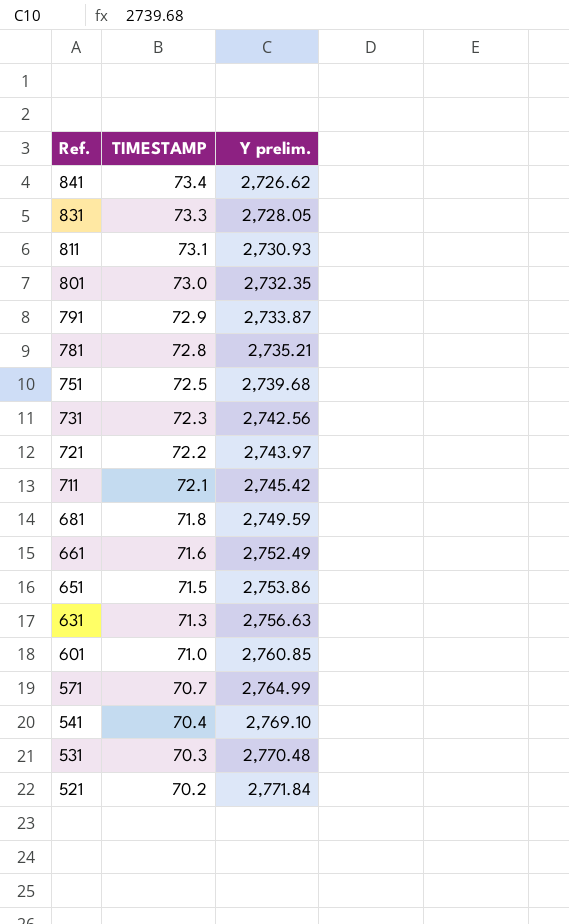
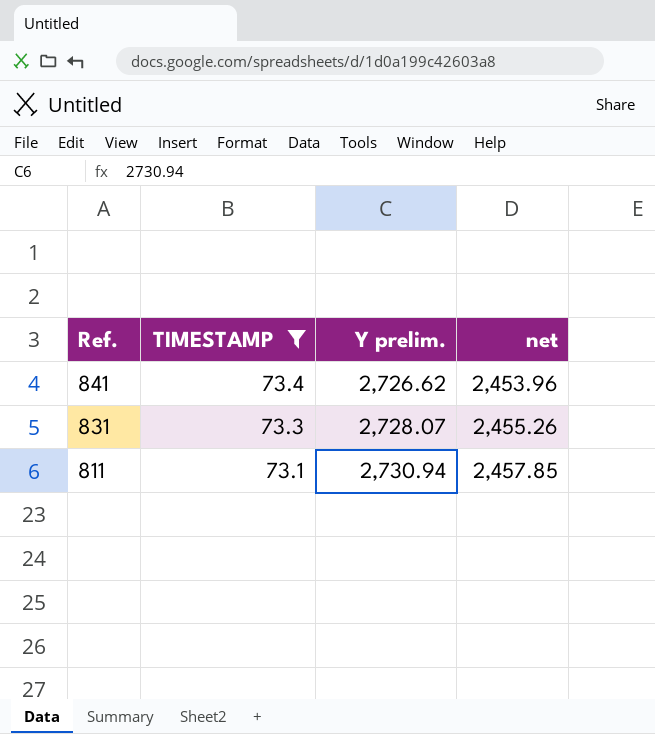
filter: none -> TIMESTAMP >= 73.1
column net | formula: none -> [Y prelim.] * 0.9
831 | Y prelim.: 2,728.05 -> 2,728.07
811 | Y prelim.: 2,730.93 -> 2,730.94

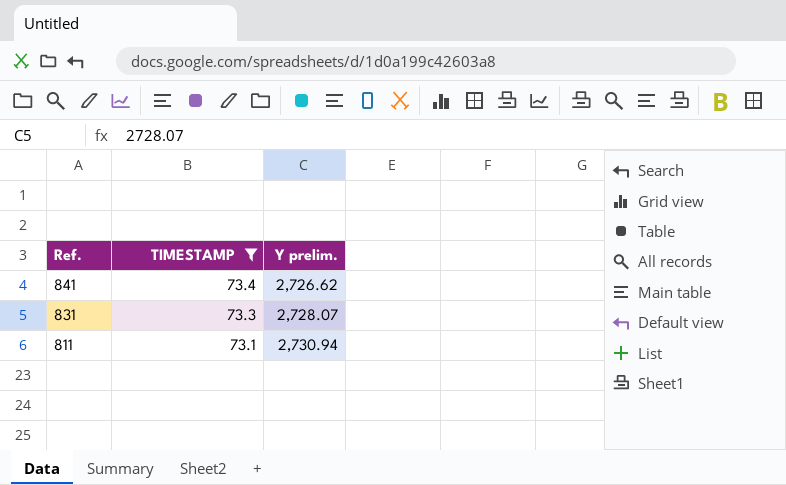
column net | formula: [Y prelim.] * 0.9 -> none

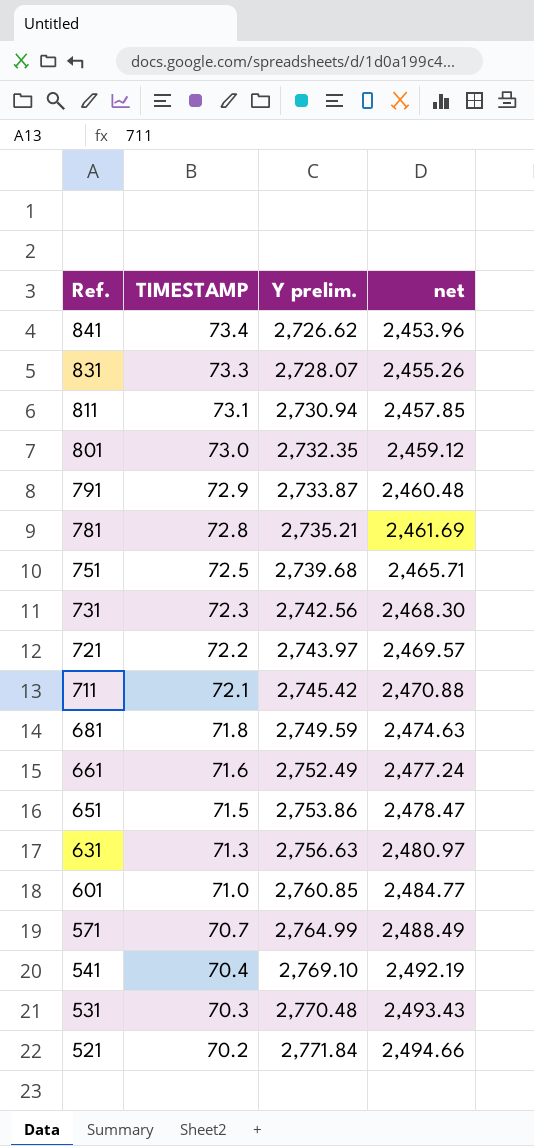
filter: TIMESTAMP >= 73.1 -> none
column net | formula: none -> [Y prelim.] * 0.9

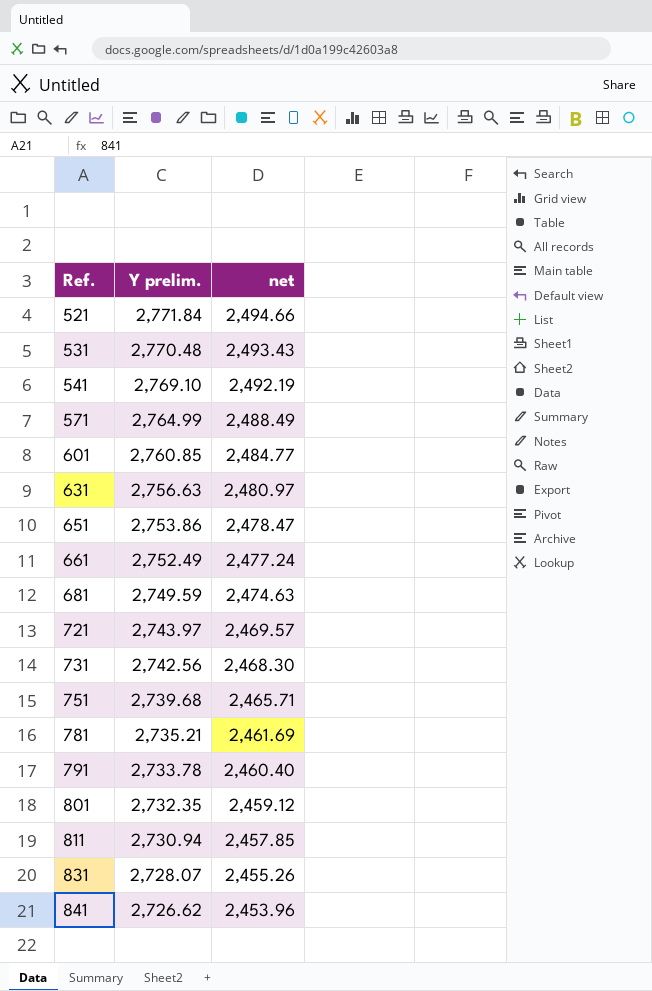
row order: Ref. descending -> Ref. ascending
column TIMESTAMP | position: 2 -> none
row 711: 72.1 | 2,745.42 | 2,470.88 -> none
791 | Y prelim.: 2,733.87 -> 2,733.78
791 | net: 2,460.48 -> 2,460.40

